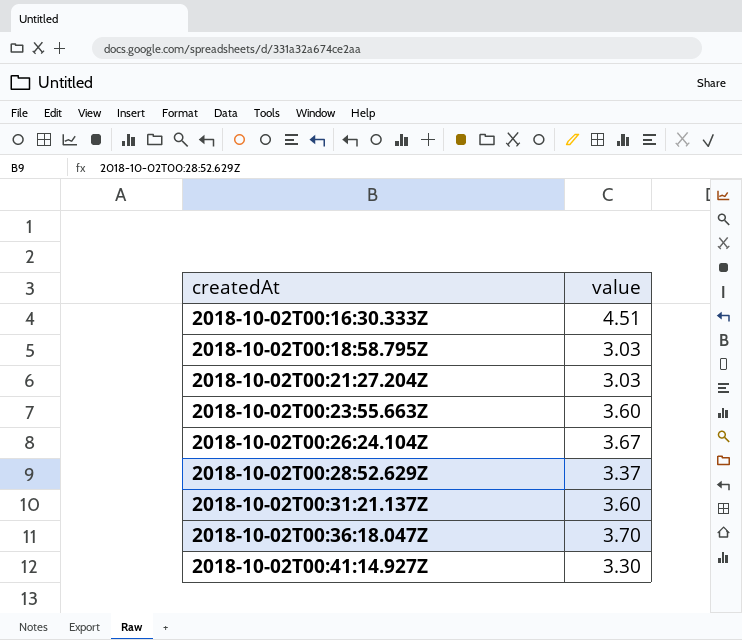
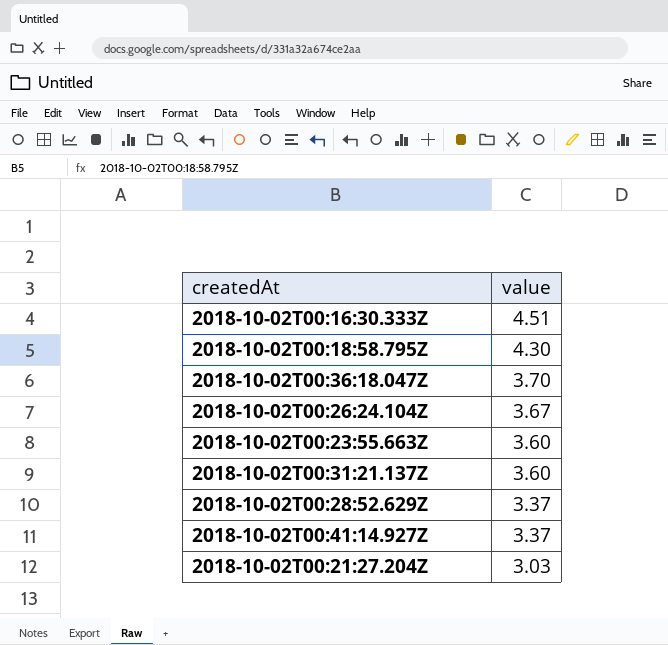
row order: createdAt ascending -> value descending
2018-10-02T00:18:58.795Z | value: 3.03 -> 4.30
2018-10-02T00:41:14.927Z | value: 3.30 -> 3.37

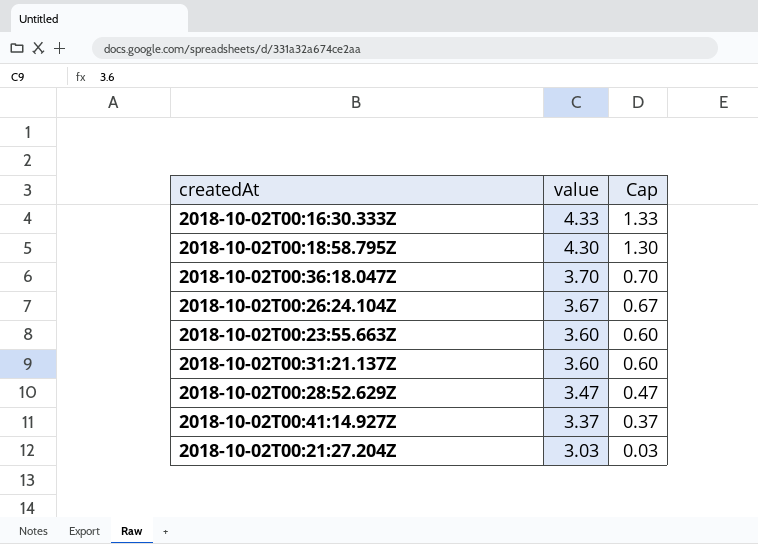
column Cap | formula: none -> [value] - 3
2018-10-02T00:16:30.333Z | value: 4.51 -> 4.33
2018-10-02T00:28:52.629Z | value: 3.37 -> 3.47

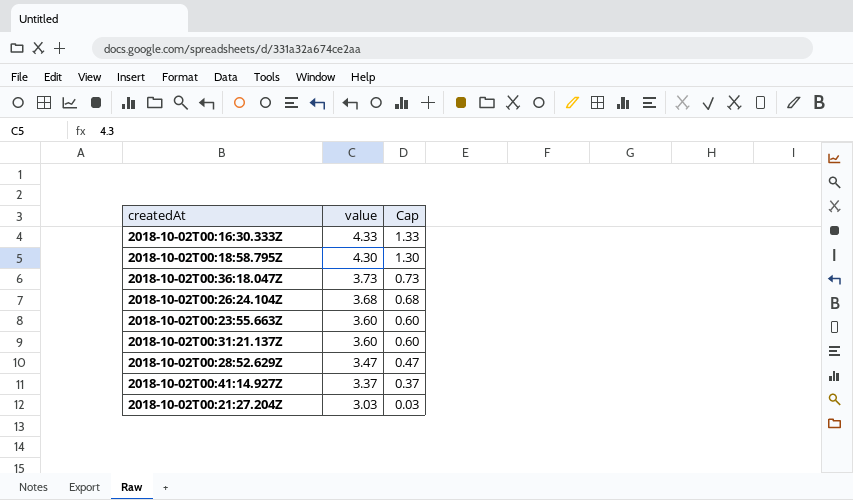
2018-10-02T00:36:18.047Z | value: 3.70 -> 3.73
2018-10-02T00:36:18.047Z | Cap: 0.70 -> 0.73
2018-10-02T00:26:24.104Z | value: 3.67 -> 3.68
2018-10-02T00:26:24.104Z | Cap: 0.67 -> 0.68

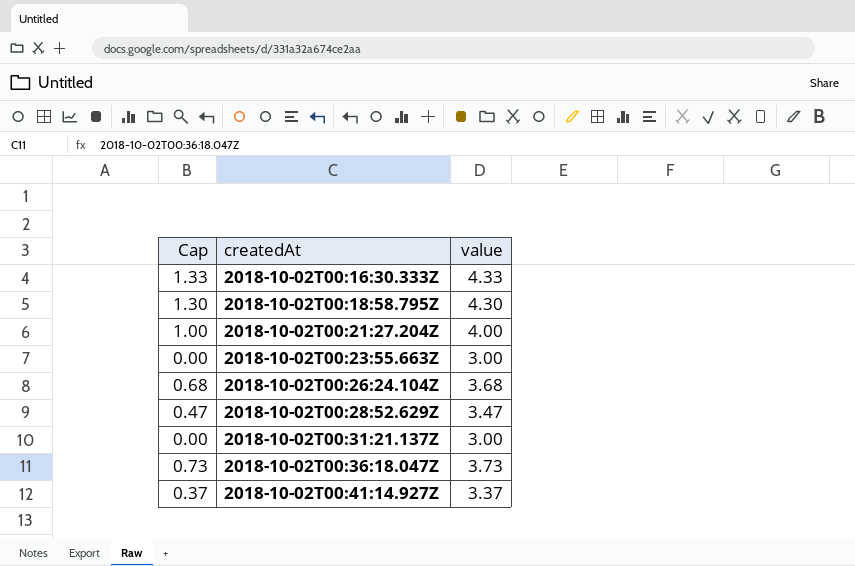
row order: value descending -> createdAt ascending
column Cap | position: 3 -> 1
2018-10-02T00:21:27.204Z | Cap: 0.03 -> 1.00
2018-10-02T00:21:27.204Z | value: 3.03 -> 4.00
2018-10-02T00:23:55.663Z | Cap: 0.60 -> 0.00
2018-10-02T00:23:55.663Z | value: 3.60 -> 3.00
2018-10-02T00:31:21.137Z | Cap: 0.60 -> 0.00
2018-10-02T00:31:21.137Z | value: 3.60 -> 3.00

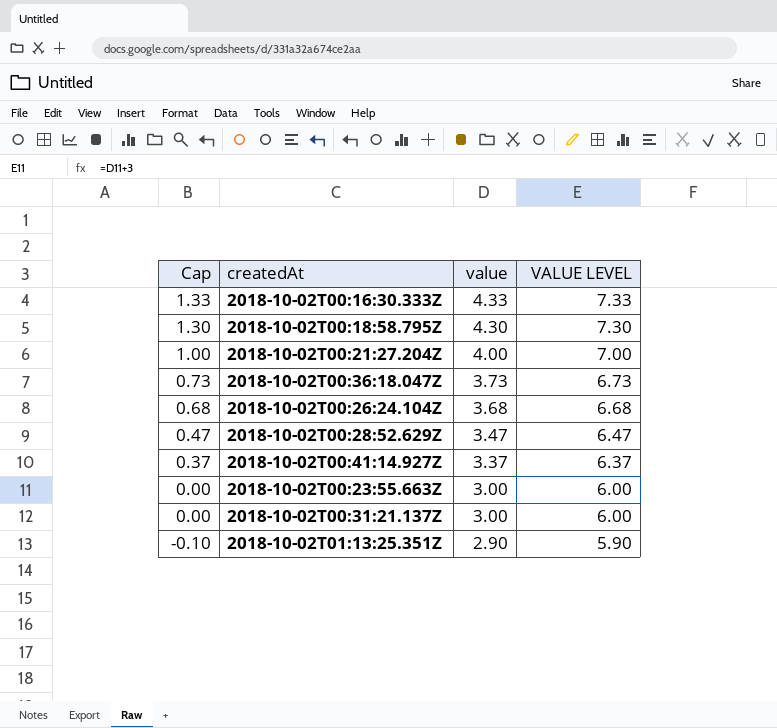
row order: createdAt ascending -> Cap descending
column VALUE LEVEL | formula: none -> [value] + 3
row 2018-10-02T01:13:25.351Z: none -> -0.10 | 2.90 | 5.90

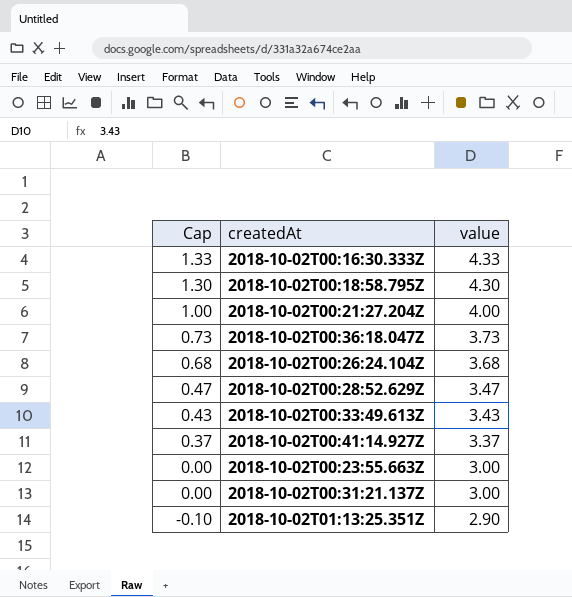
column VALUE LEVEL | formula: [value] + 3 -> none
row 2018-10-02T00:33:49.613Z: none -> 0.43 | 3.43

